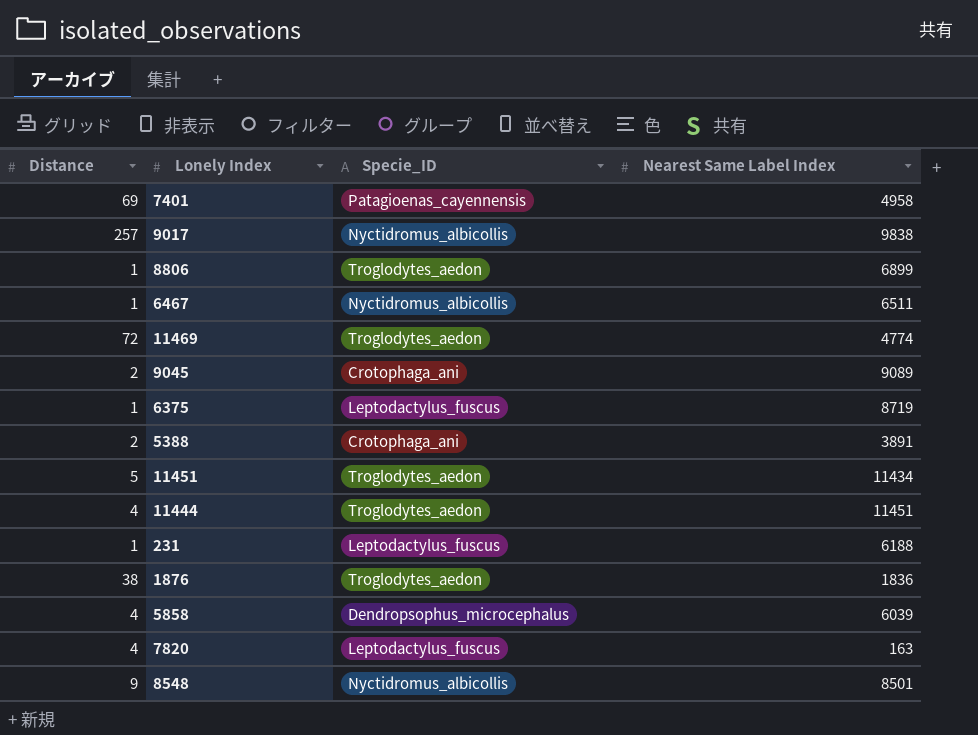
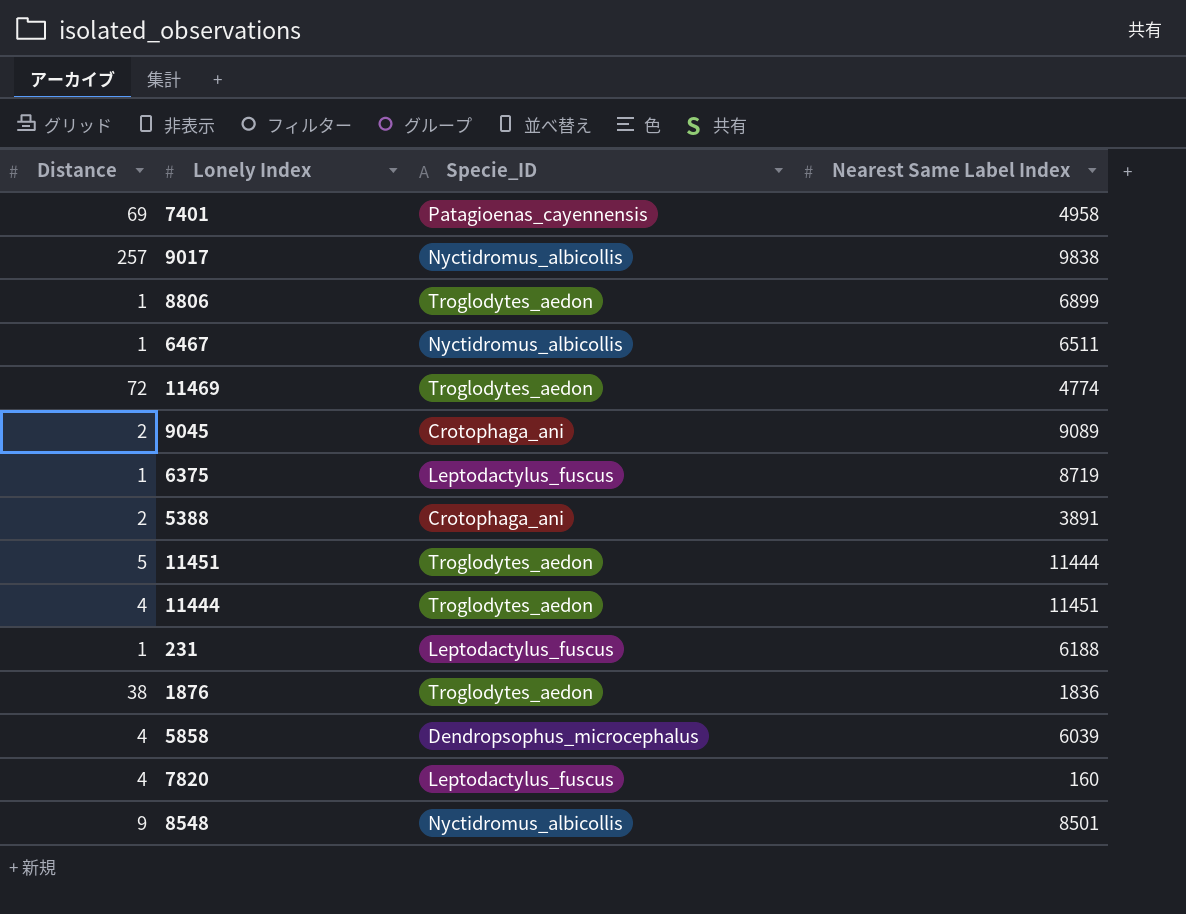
11451 | Nearest Same Label Index: 11434 -> 11444
7820 | Nearest Same Label Index: 163 -> 160

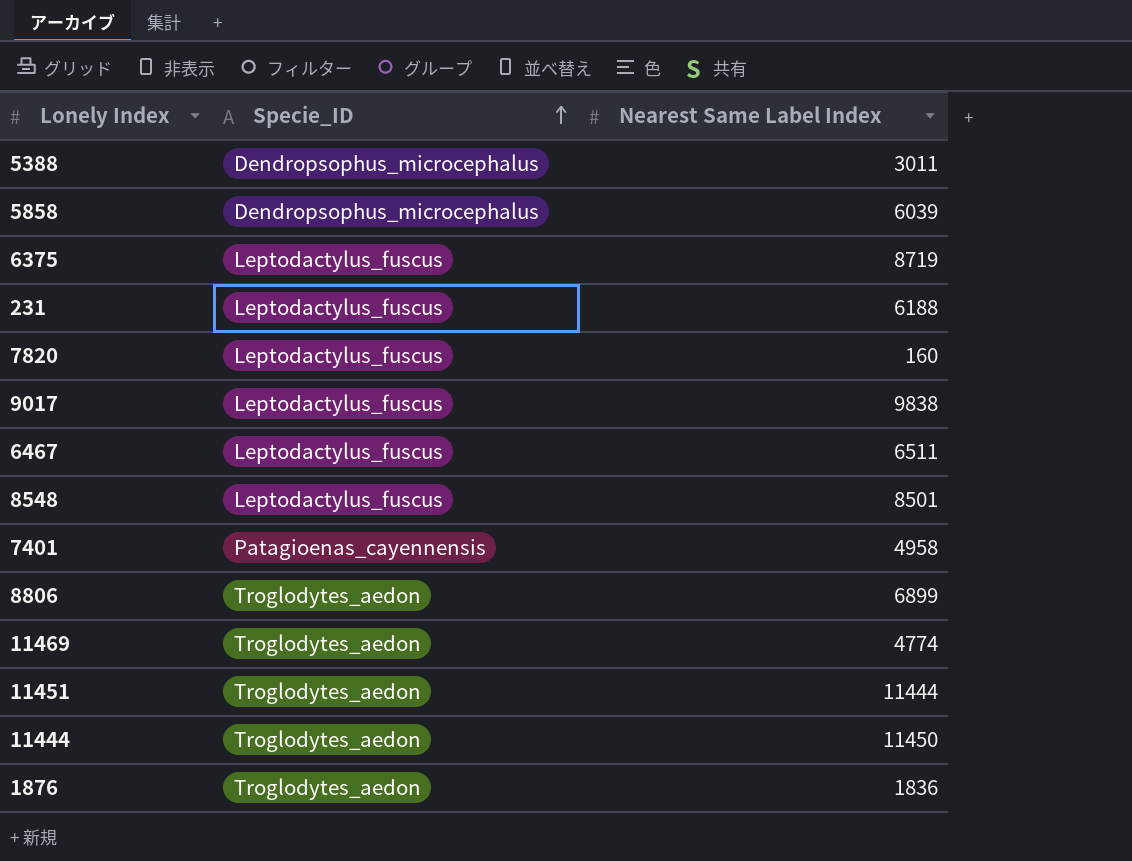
row order: none -> Specie_ID ascending
column Distance | position: 1 -> none
row 9045: 2 | Crotophaga_ani | 9089 -> none
5388 | Specie_ID: Crotophaga_ani -> Dendropsophus_microcephalus
5388 | Nearest Same Label Index: 3891 -> 3011
9017 | Specie_ID: Nyctidromus_albicollis -> Leptodactylus_fuscus
6467 | Specie_ID: Nyctidromus_albicollis -> Leptodactylus_fuscus
8548 | Specie_ID: Nyctidromus_albicollis -> Leptodactylus_fuscus
11444 | Nearest Same Label Index: 11451 -> 11450

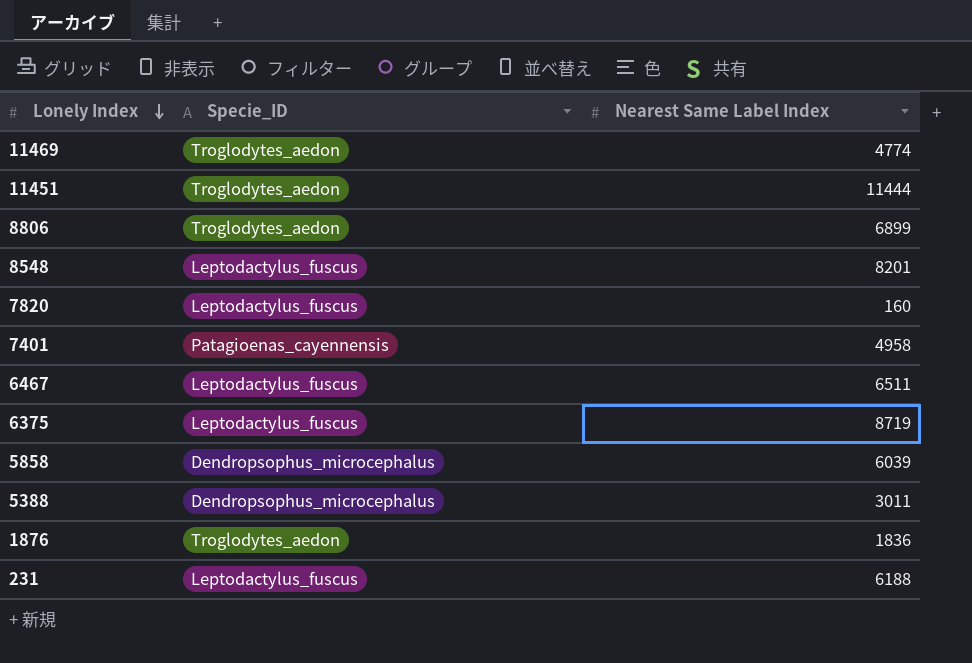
row order: Specie_ID ascending -> Lonely Index descending
row 9017: Leptodactylus_fuscus | 9838 -> none
row 11444: Troglodytes_aedon | 11450 -> none
8548 | Nearest Same Label Index: 8501 -> 8201

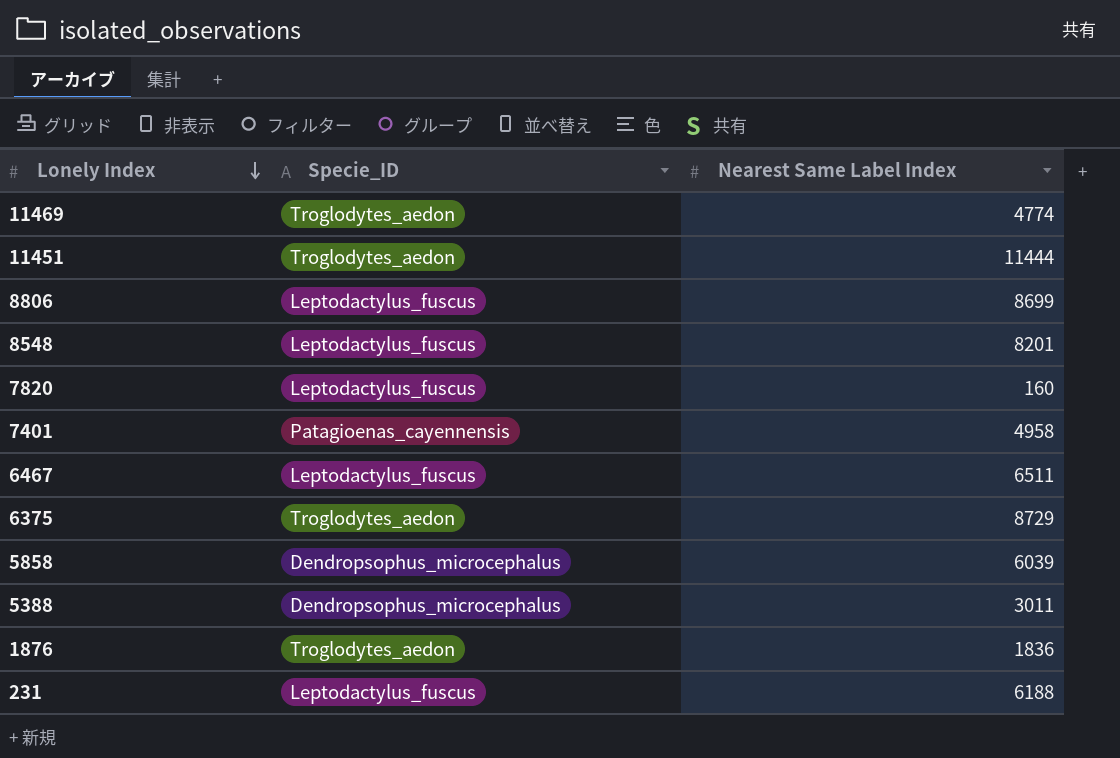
8806 | Specie_ID: Troglodytes_aedon -> Leptodactylus_fuscus
8806 | Nearest Same Label Index: 6899 -> 8699
6375 | Specie_ID: Leptodactylus_fuscus -> Troglodytes_aedon
6375 | Nearest Same Label Index: 8719 -> 8729

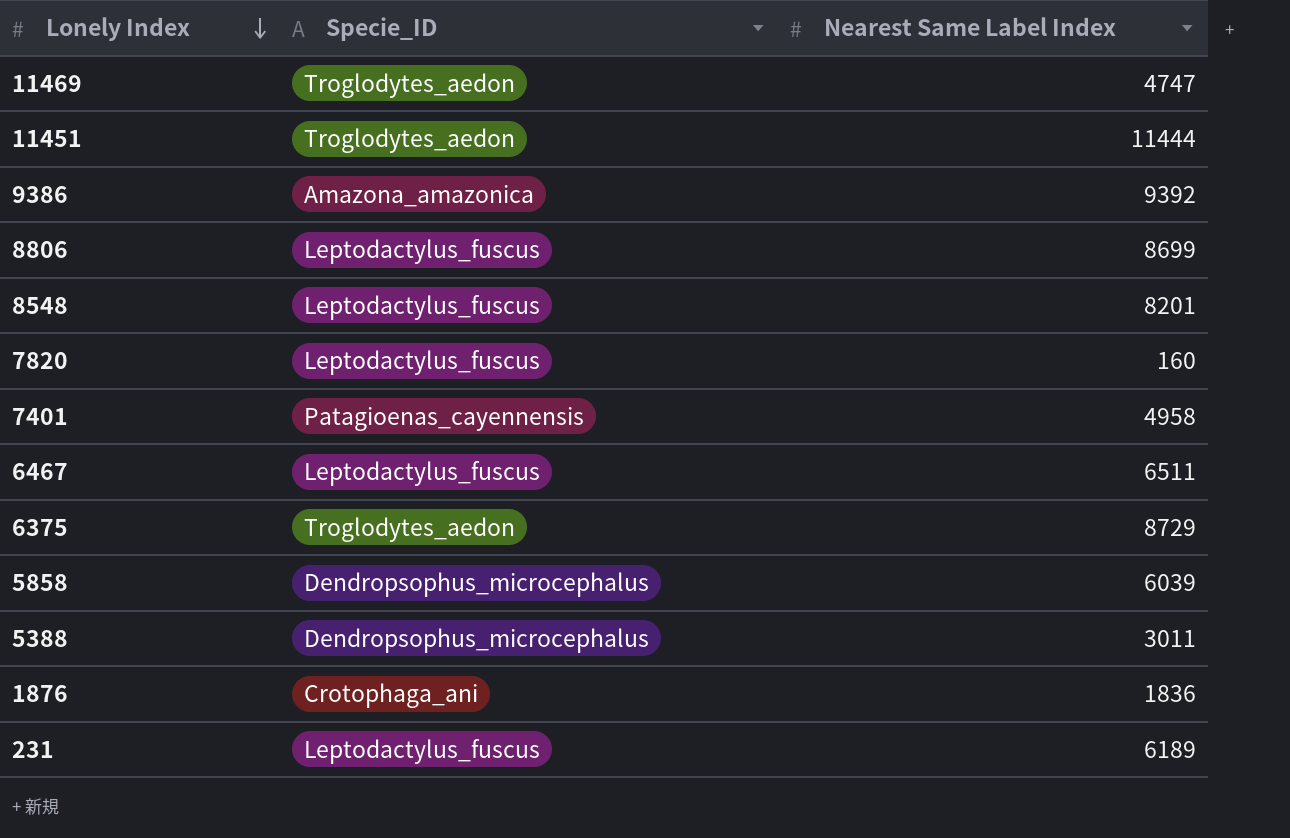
11469 | Nearest Same Label Index: 4774 -> 4747
row 9386: none -> Amazona_amazonica | 9392
1876 | Specie_ID: Troglodytes_aedon -> Crotophaga_ani
231 | Nearest Same Label Index: 6188 -> 6189

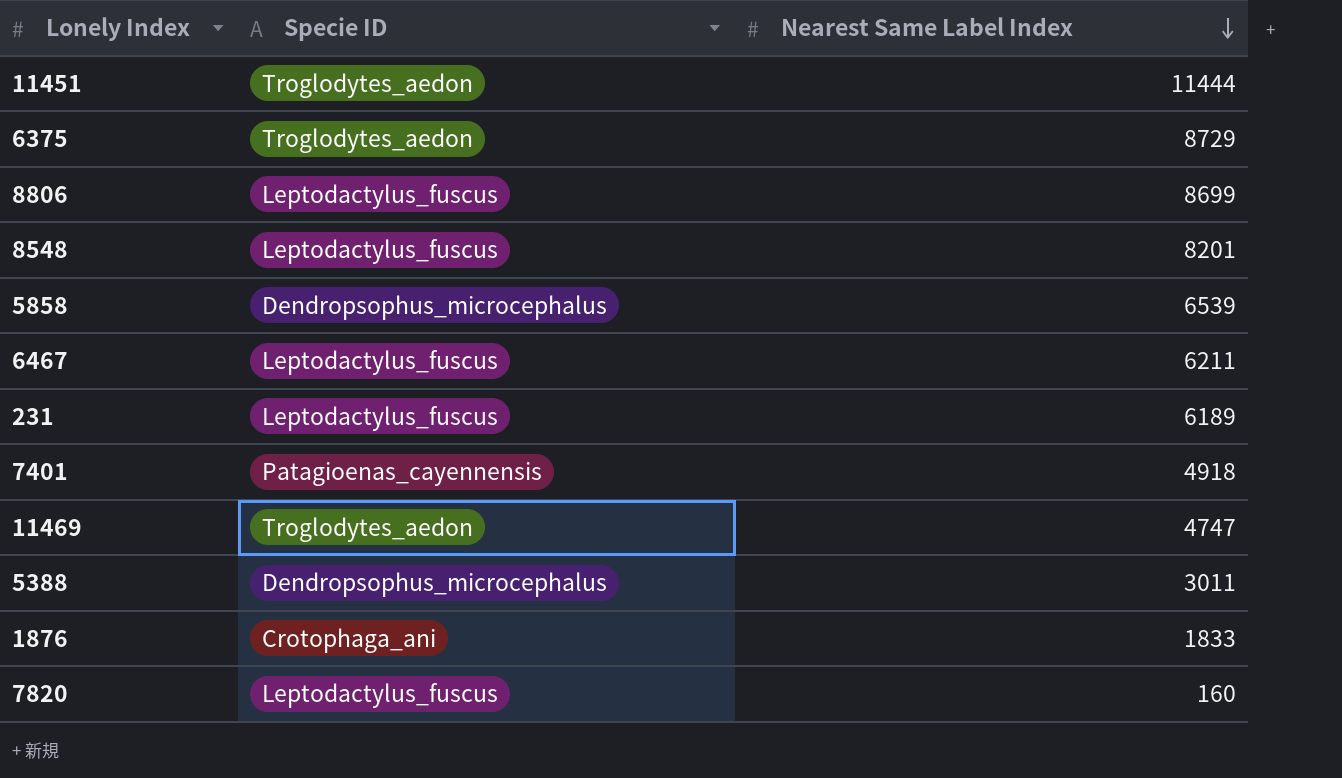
row order: Lonely Index descending -> Nearest Same Label Index descending
column name: Specie_ID -> Specie ID
row 9386: Amazona_amazonica | 9392 -> none
5858 | Nearest Same Label Index: 6039 -> 6539
6467 | Nearest Same Label Index: 6511 -> 6211
7401 | Nearest Same Label Index: 4958 -> 4918
1876 | Nearest Same Label Index: 1836 -> 1833

